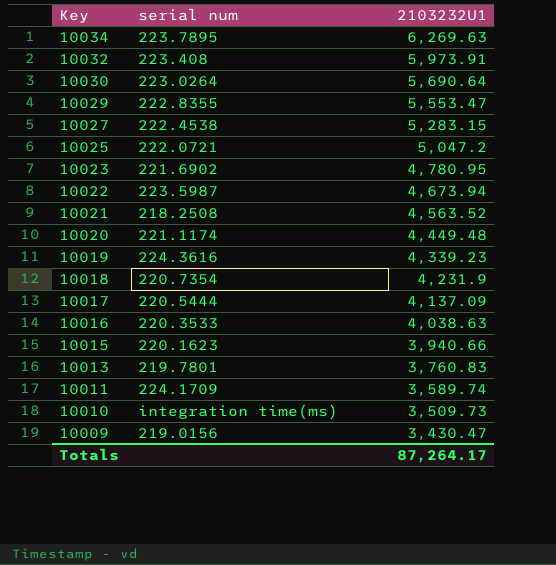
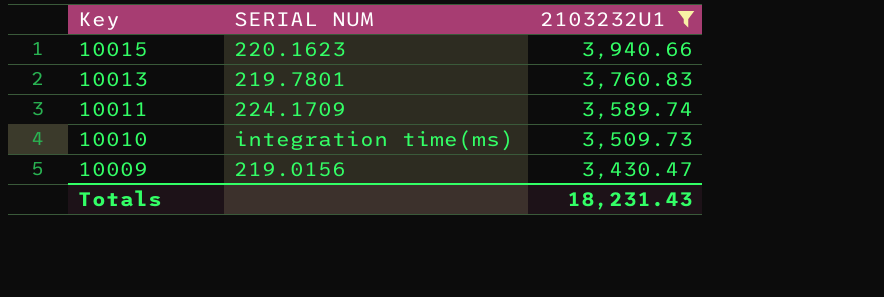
filter: none -> 2103232U1 <= 3,940.66
column name: serial num -> SERIAL NUM
Totals | 2103232U1: 87,264.17 -> 18,231.43

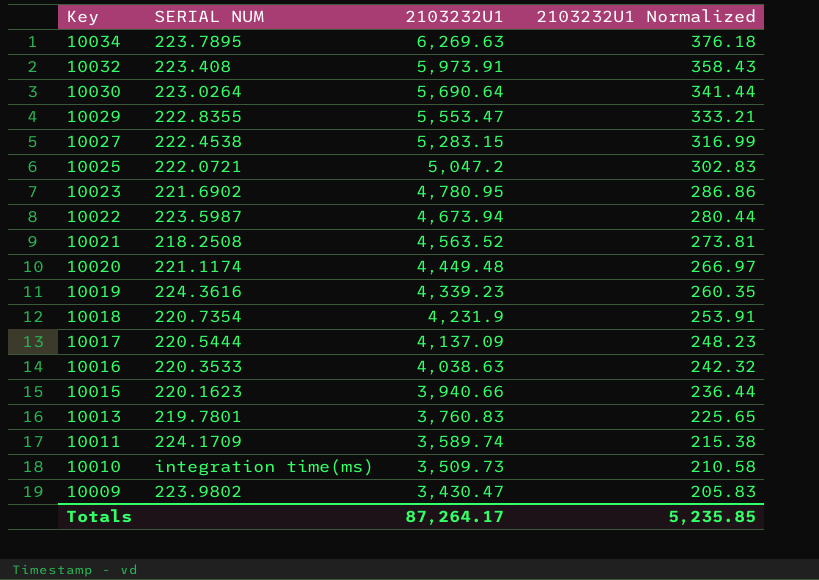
filter: 2103232U1 <= 3,940.66 -> none
column 2103232U1 Normalized | formula: none -> [2103232U1] * 0.06
10009 | SERIAL NUM: 219.0156 -> 223.9802
Totals | 2103232U1: 18,231.43 -> 87,264.17

